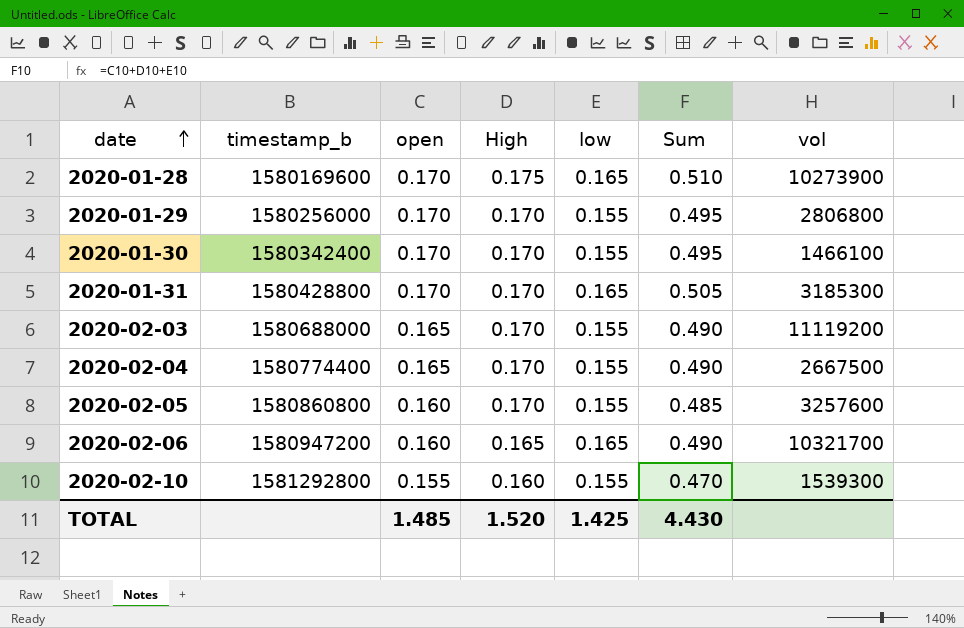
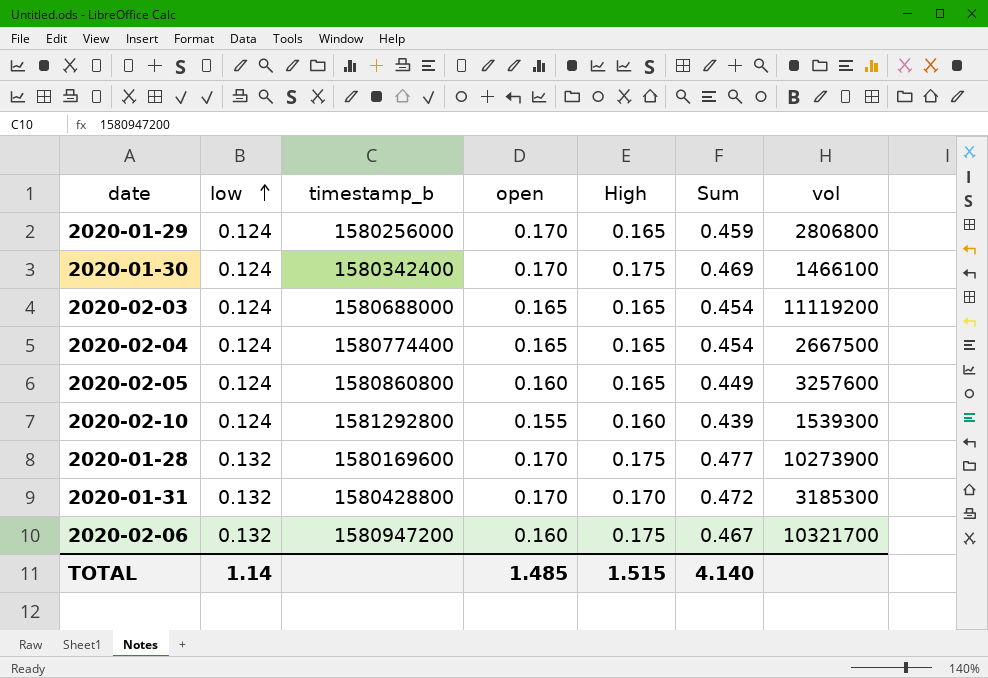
row order: date ascending -> low ascending
column low | position: 5 -> 2
2020-01-29 | low: 0.155 -> 0.124
2020-01-29 | High: 0.170 -> 0.165
2020-01-29 | Sum: 0.495 -> 0.459
2020-01-30 | low: 0.155 -> 0.124
2020-01-30 | High: 0.170 -> 0.175
2020-01-30 | Sum: 0.495 -> 0.469
2020-02-03 | low: 0.155 -> 0.124
2020-02-03 | High: 0.170 -> 0.165
2020-02-03 | Sum: 0.490 -> 0.454
2020-02-04 | low: 0.155 -> 0.124
2020-02-04 | High: 0.170 -> 0.165
2020-02-04 | Sum: 0.490 -> 0.454
2020-02-05 | low: 0.155 -> 0.124
2020-02-05 | High: 0.170 -> 0.165
2020-02-05 | Sum: 0.485 -> 0.449
2020-02-10 | low: 0.155 -> 0.124
2020-02-10 | Sum: 0.470 -> 0.439
2020-01-28 | low: 0.165 -> 0.132
2020-01-28 | Sum: 0.510 -> 0.477
2020-01-31 | low: 0.165 -> 0.132
2020-01-31 | Sum: 0.505 -> 0.472
2020-02-06 | low: 0.165 -> 0.132
2020-02-06 | High: 0.165 -> 0.175
2020-02-06 | Sum: 0.490 -> 0.467
TOTAL | low: 1.425 -> 1.14
TOTAL | High: 1.520 -> 1.515
TOTAL | Sum: 4.430 -> 4.140

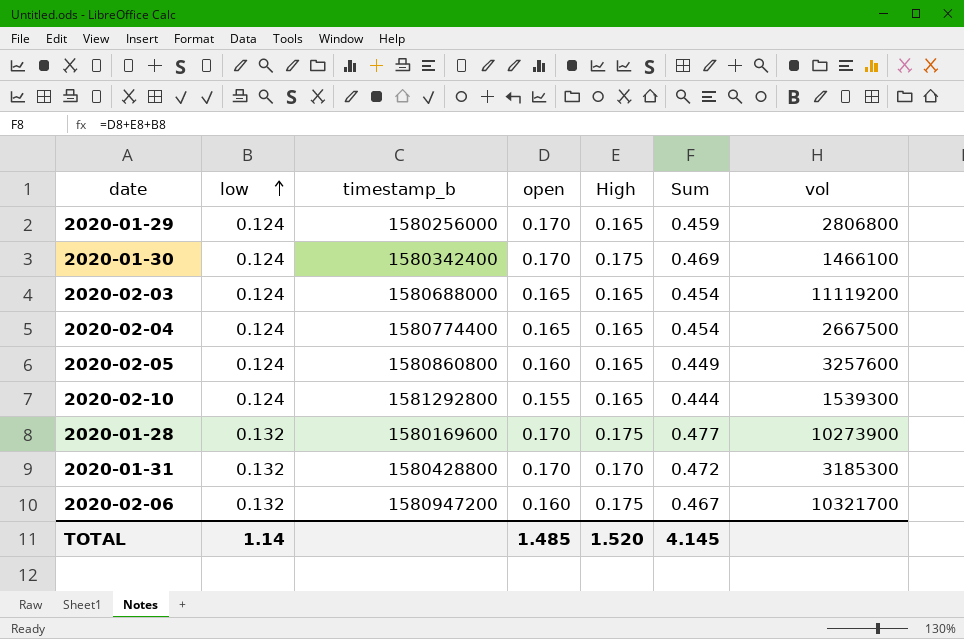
2020-02-10 | High: 0.160 -> 0.165
2020-02-10 | Sum: 0.439 -> 0.444
TOTAL | High: 1.515 -> 1.520
TOTAL | Sum: 4.140 -> 4.145

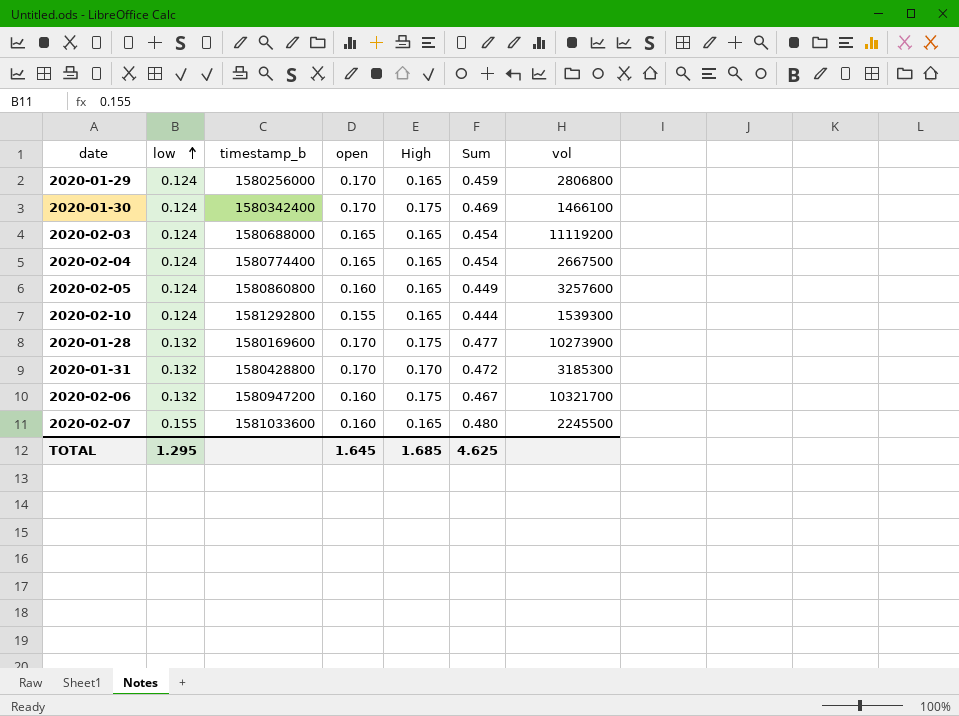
row 2020-02-07: none -> 0.155 | 1581033600 | 0.160 | 0.165 | 0.480 | 2245500
TOTAL | low: 1.14 -> 1.295
TOTAL | open: 1.485 -> 1.645
TOTAL | High: 1.520 -> 1.685
TOTAL | Sum: 4.145 -> 4.625

